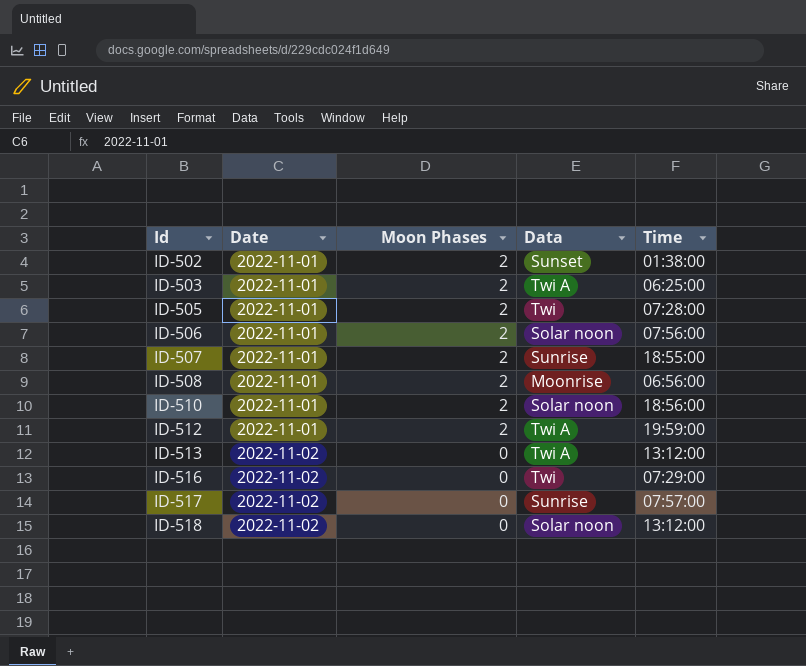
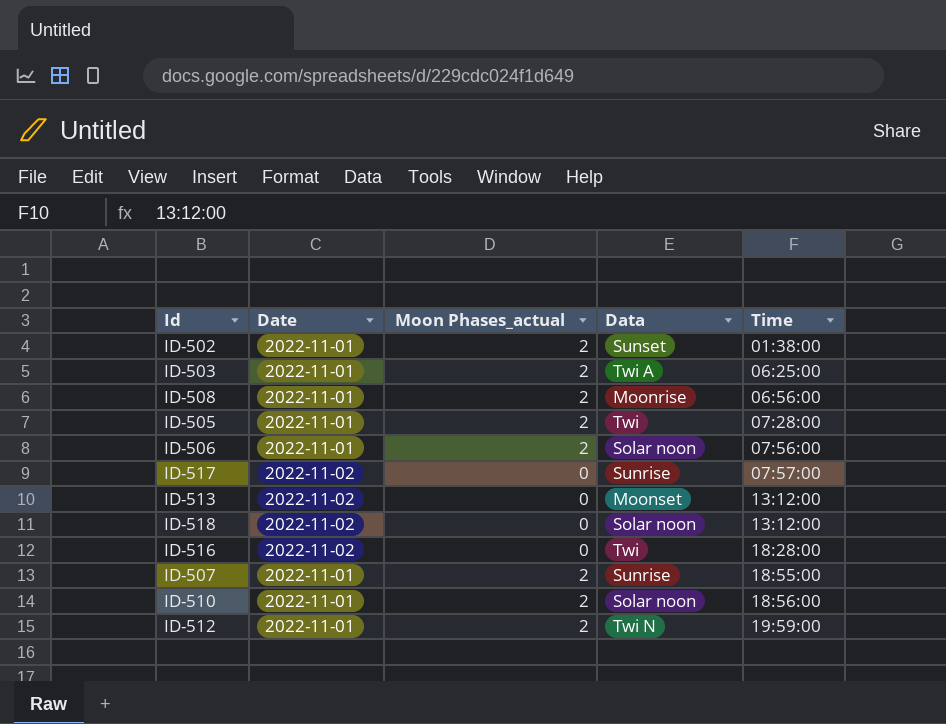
row order: Id ascending -> Time ascending
column name: Moon Phases -> Moon Phases_actual
ID-513 | Data: Twi A -> Moonset
ID-516 | Time: 07:29:00 -> 18:28:00
ID-512 | Data: Twi A -> Twi N

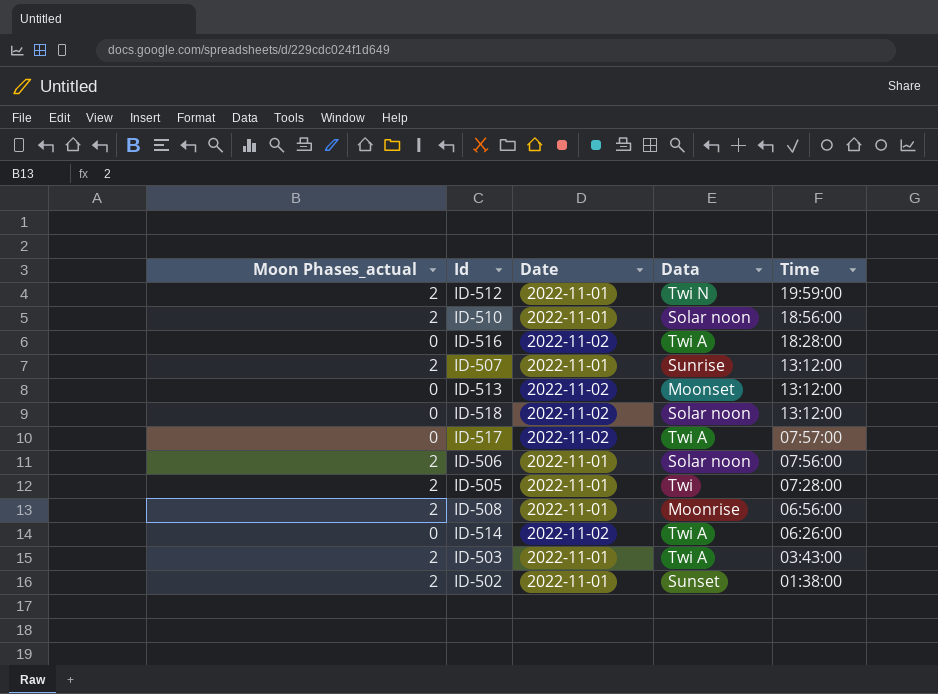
row order: Time ascending -> Time descending
column Moon Phases_actual | position: 3 -> 1
ID-516 | Data: Twi -> Twi A
ID-507 | Time: 18:55:00 -> 13:12:00
ID-517 | Data: Sunrise -> Twi A
row ID-514: none -> 0 | 2022-11-02 | Twi A | 06:26:00
ID-503 | Time: 06:25:00 -> 03:43:00

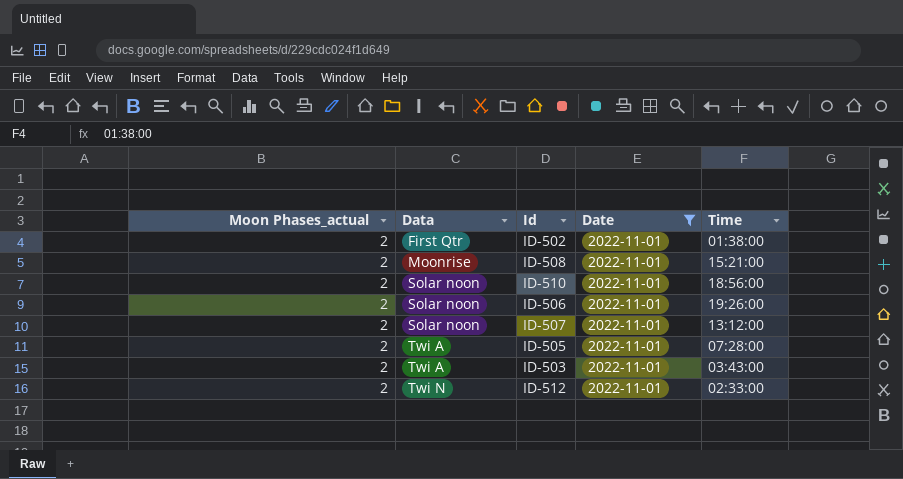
filter: none -> Date = 2022-11-01
row order: Time descending -> Data ascending
column Data | position: 4 -> 2
ID-502 | Data: Sunset -> First Qtr
ID-508 | Time: 06:56:00 -> 15:21:00
ID-506 | Time: 07:56:00 -> 19:26:00
ID-507 | Data: Sunrise -> Solar noon
ID-505 | Data: Twi -> Twi A
ID-512 | Time: 19:59:00 -> 02:33:00

